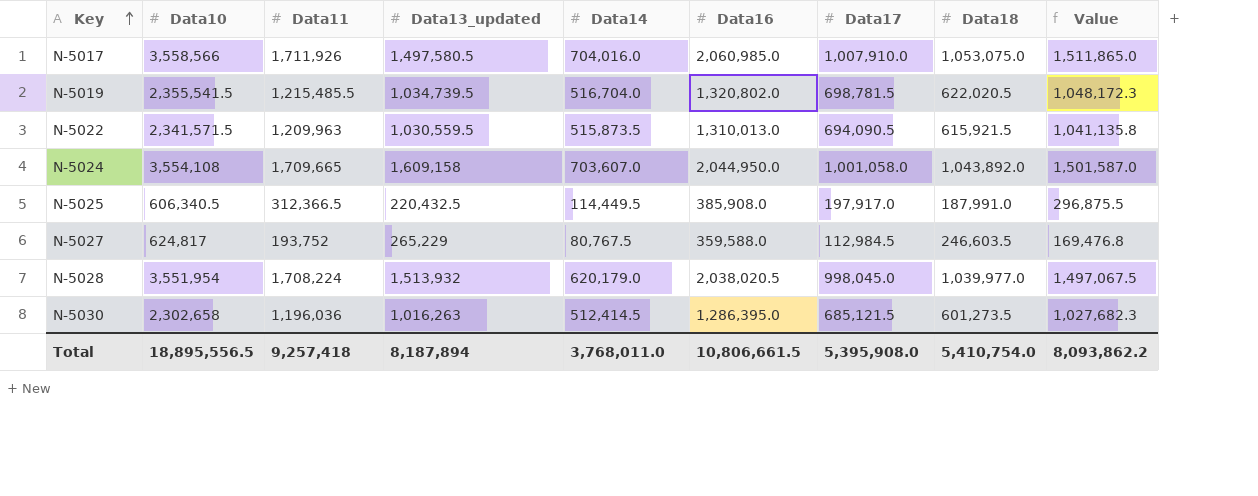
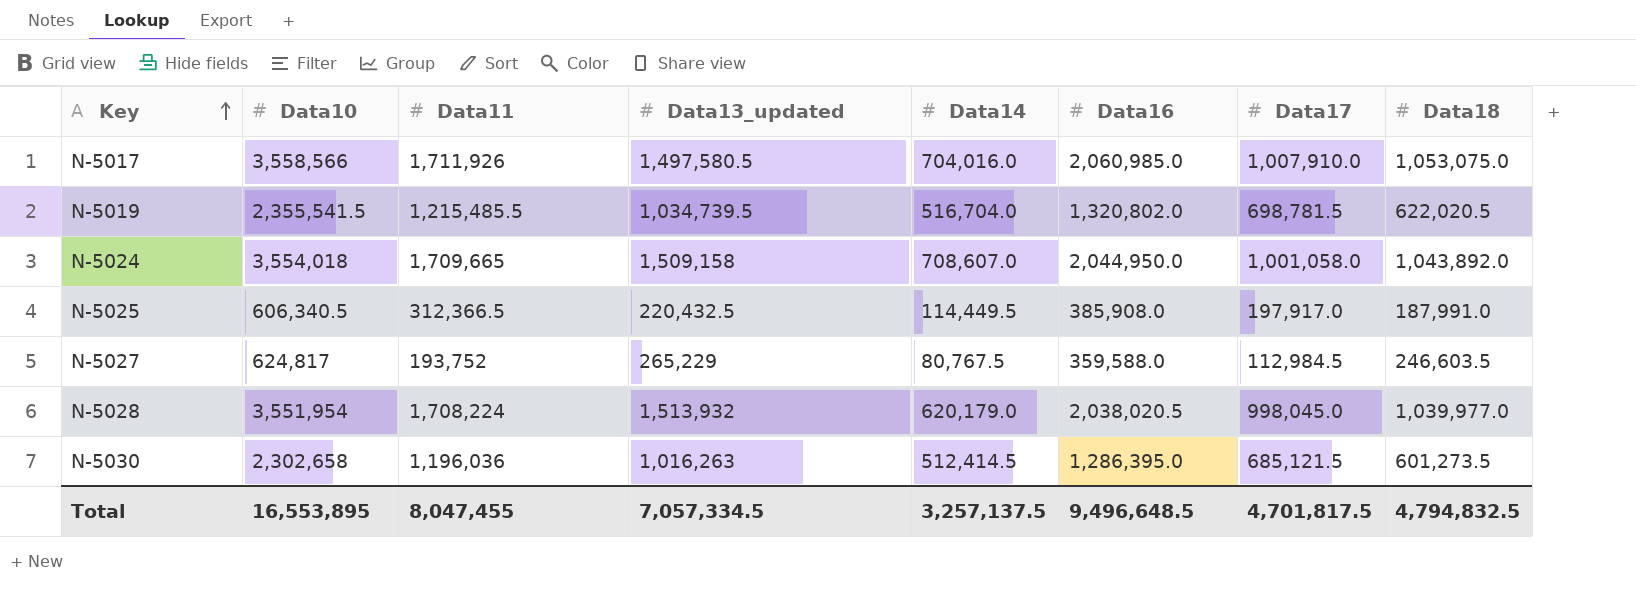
column Value | formula: [Data17] * 1.5 -> none
row N-5022: 2,341,571.5 | 1,209,963 | 1,030,559.5 | 515,873.5 | 1,310,013.0 | 694,090.5 | 615,921.5 | 1,041,135.8 -> none
N-5024 | Data10: 3,554,108 -> 3,554,018
N-5024 | Data13_updated: 1,609,158 -> 1,509,158
N-5024 | Data14: 703,607.0 -> 708,607.0
Total | Data10: 18,895,556.5 -> 16,553,895
Total | Data11: 9,257,418 -> 8,047,455
Total | Data13_updated: 8,187,894 -> 7,057,334.5
Total | Data14: 3,768,011.0 -> 3,257,137.5
Total | Data16: 10,806,661.5 -> 9,496,648.5
Total | Data17: 5,395,908.0 -> 4,701,817.5
Total | Data18: 5,410,754.0 -> 4,794,832.5

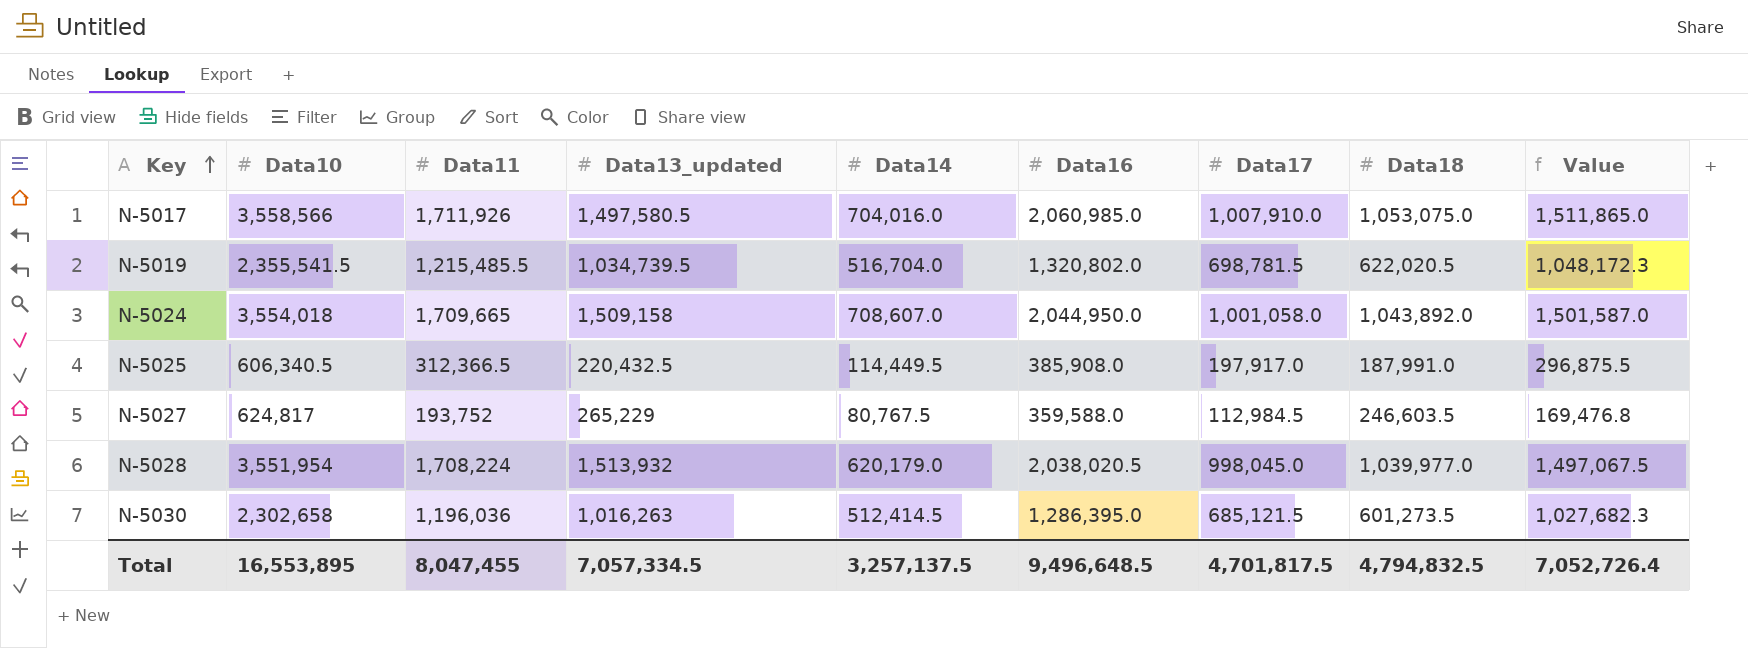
column Value | formula: none -> [Data17] * 1.5

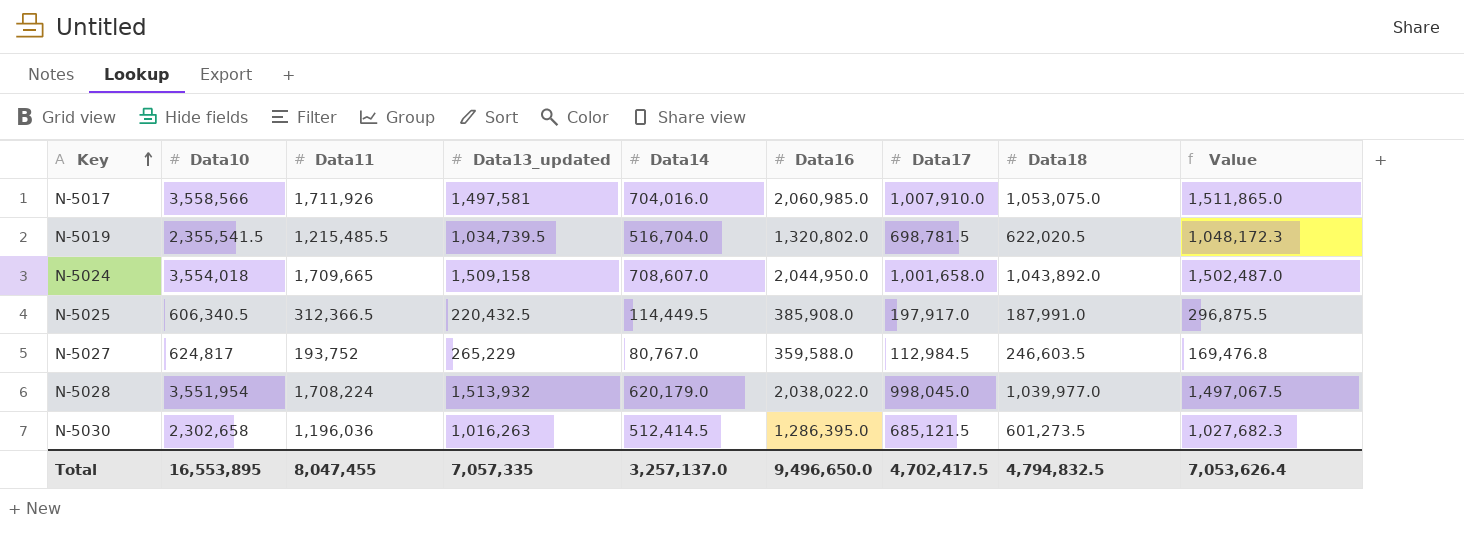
N-5017 | Data13_updated: 1,497,580.5 -> 1,497,581
N-5024 | Data17: 1,001,058.0 -> 1,001,658.0
N-5024 | Value: 1,501,587.0 -> 1,502,487.0
N-5027 | Data14: 80,767.5 -> 80,767.0
N-5028 | Data16: 2,038,020.5 -> 2,038,022.0
Total | Data13_updated: 7,057,334.5 -> 7,057,335
Total | Data14: 3,257,137.5 -> 3,257,137.0
Total | Data16: 9,496,648.5 -> 9,496,650.0
Total | Data17: 4,701,817.5 -> 4,702,417.5
Total | Value: 7,052,726.4 -> 7,053,626.4

